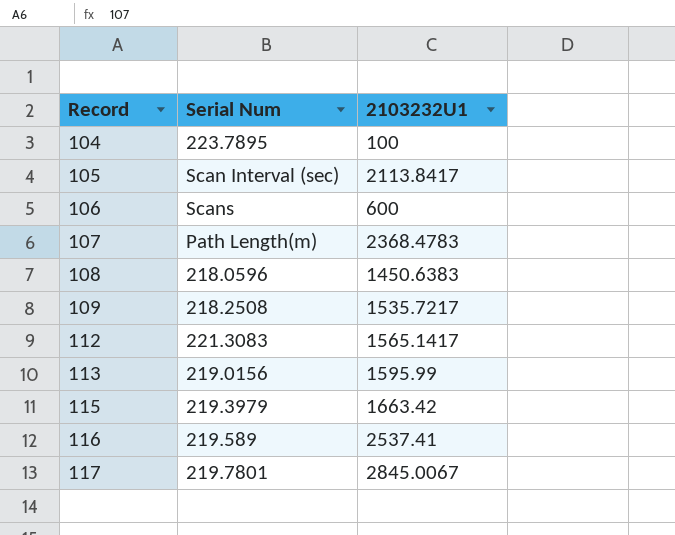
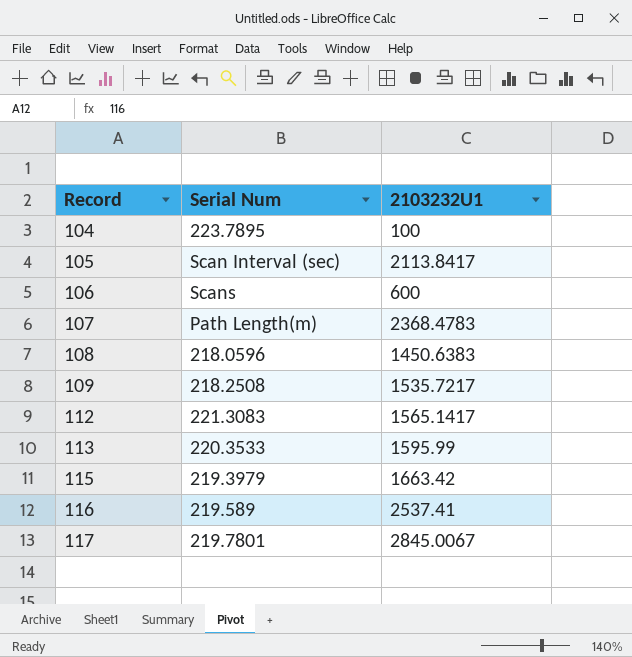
113 | Serial Num: 219.0156 -> 220.3533

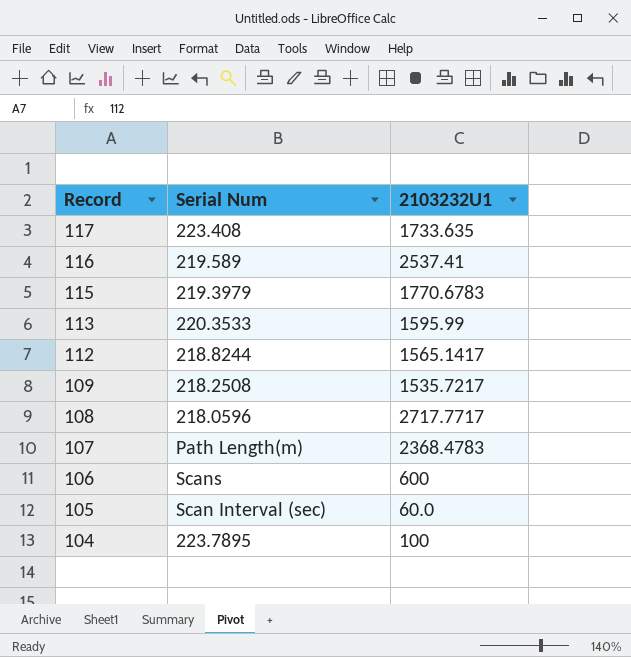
row order: Record ascending -> Record descending
117 | Serial Num: 219.7801 -> 223.408
117 | 2103232U1: 2845.0067 -> 1733.635
115 | 2103232U1: 1663.42 -> 1770.6783
112 | Serial Num: 221.3083 -> 218.8244
108 | 2103232U1: 1450.6383 -> 2717.7717
105 | 2103232U1: 2113.8417 -> 60.0

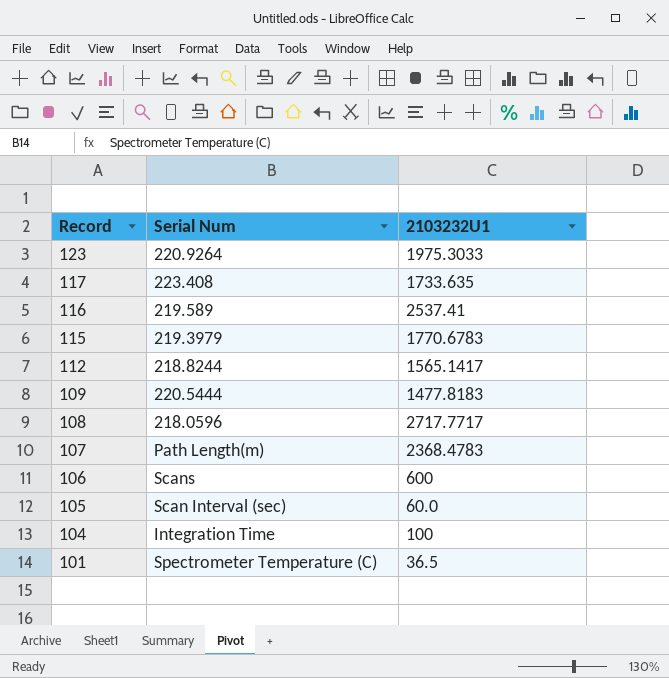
row 113: 220.3533 | 1595.99 -> none
row 123: none -> 220.9264 | 1975.3033
109 | Serial Num: 218.2508 -> 220.5444
109 | 2103232U1: 1535.7217 -> 1477.8183
104 | Serial Num: 223.7895 -> Integration Time
row 101: none -> Spectrometer Temperature (C) | 36.5

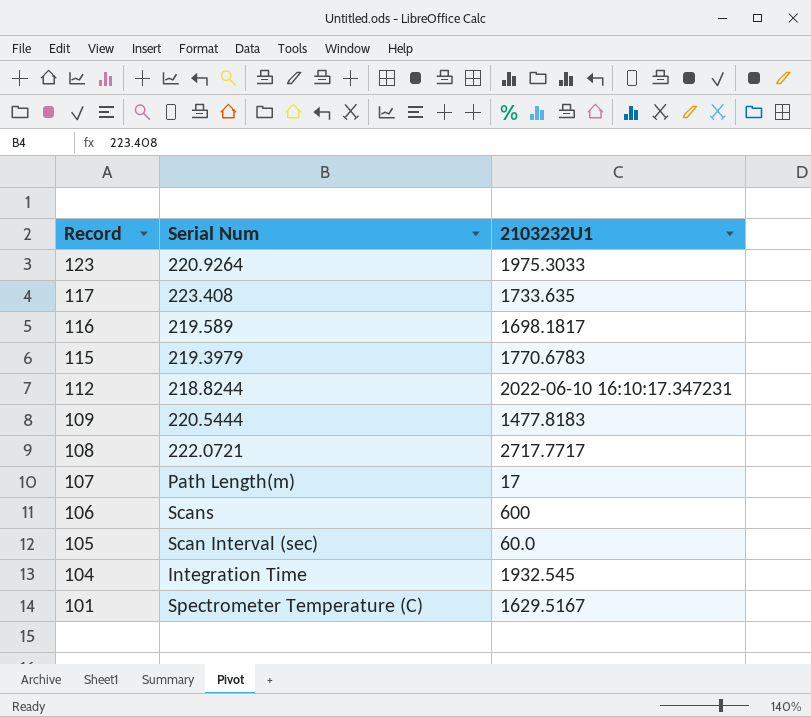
116 | 2103232U1: 2537.41 -> 1698.1817
112 | 2103232U1: 1565.1417 -> 2022-06-10 16:10:17.347231
108 | Serial Num: 218.0596 -> 222.0721
107 | 2103232U1: 2368.4783 -> 17
104 | 2103232U1: 100 -> 1932.545
101 | 2103232U1: 36.5 -> 1629.5167

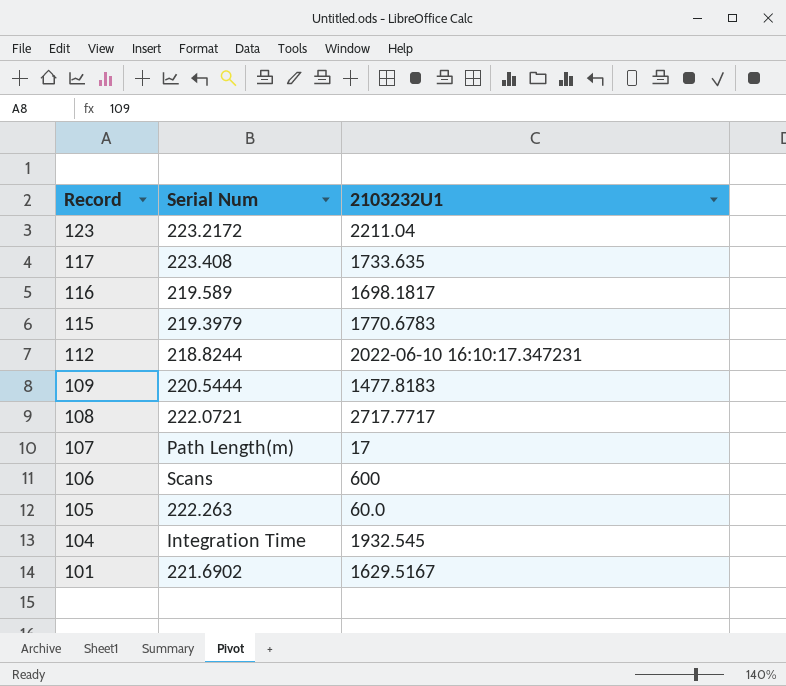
123 | Serial Num: 220.9264 -> 223.2172
123 | 2103232U1: 1975.3033 -> 2211.04
105 | Serial Num: Scan Interval (sec) -> 222.263
101 | Serial Num: Spectrometer Temperature (C) -> 221.6902

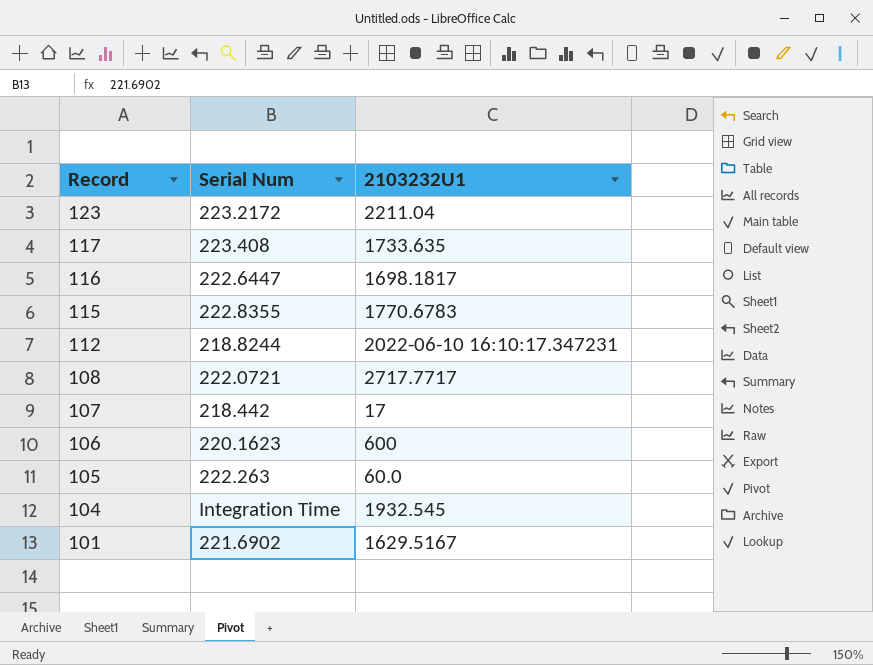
row 109: 220.5444 | 1477.8183 -> none
116 | Serial Num: 219.589 -> 222.6447
115 | Serial Num: 219.3979 -> 222.8355
107 | Serial Num: Path Length(m) -> 218.442
106 | Serial Num: Scans -> 220.1623

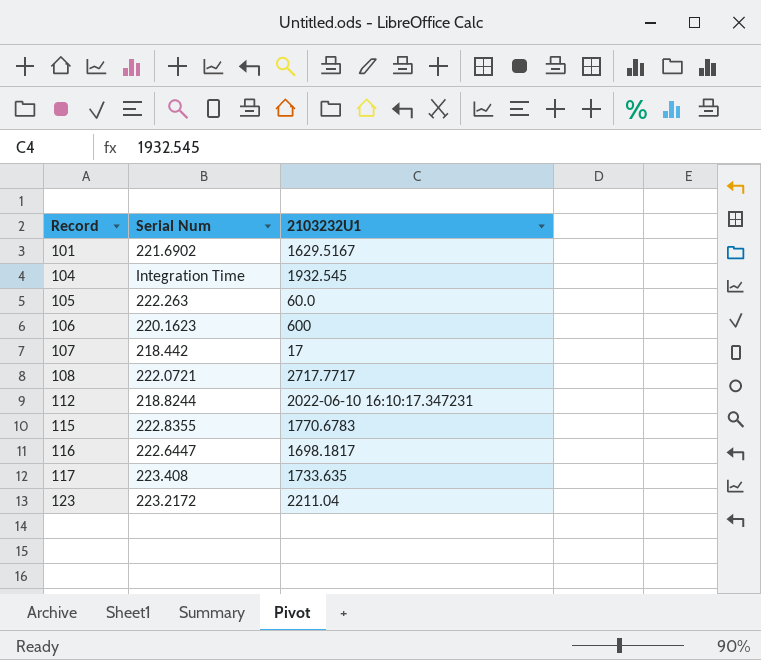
row order: Record descending -> Record ascending

